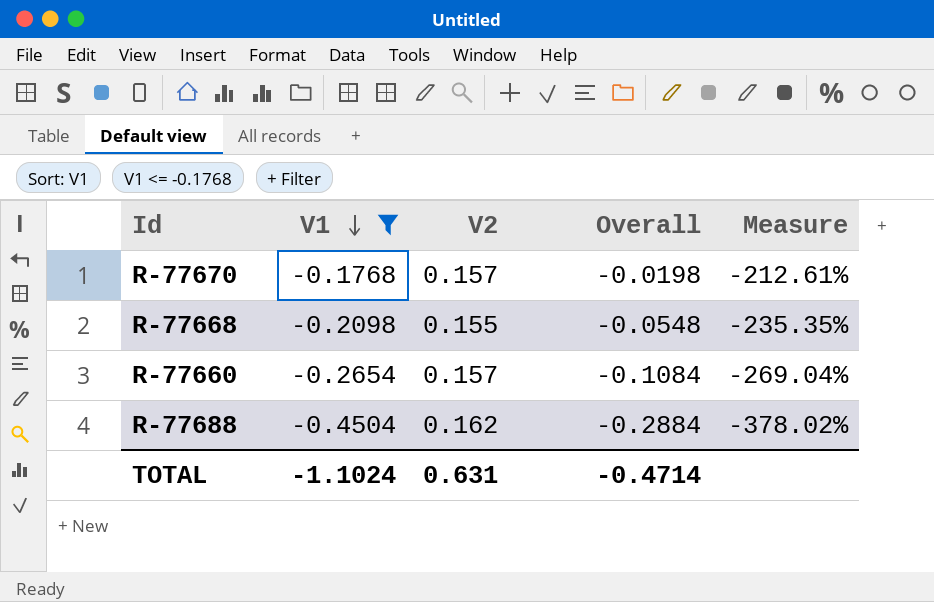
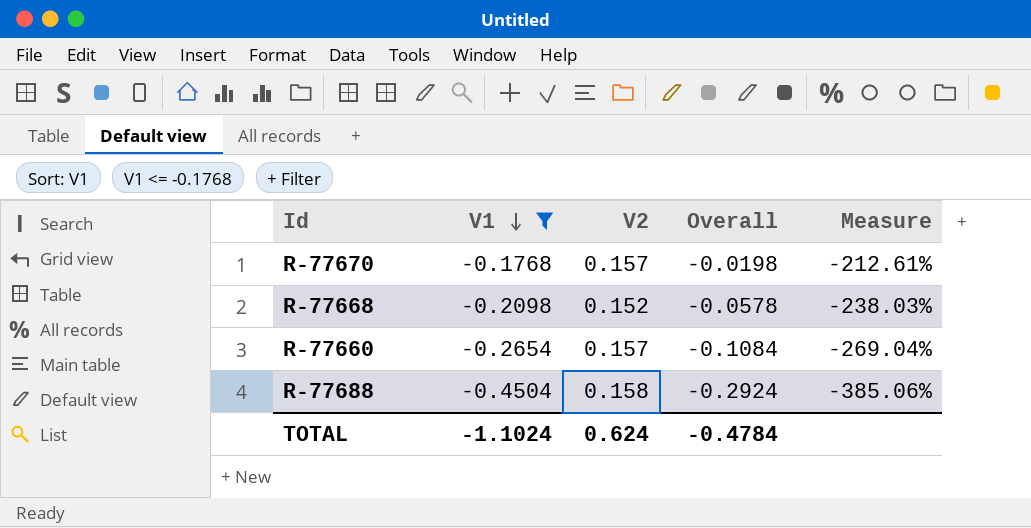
R-77668 | V2: 0.155 -> 0.152
R-77668 | Overall: -0.0548 -> -0.0578
R-77668 | Measure: -235.35% -> -238.03%
R-77688 | V2: 0.162 -> 0.158
R-77688 | Overall: -0.2884 -> -0.2924
R-77688 | Measure: -378.02% -> -385.06%
TOTAL | V2: 0.631 -> 0.624
TOTAL | Overall: -0.4714 -> -0.4784

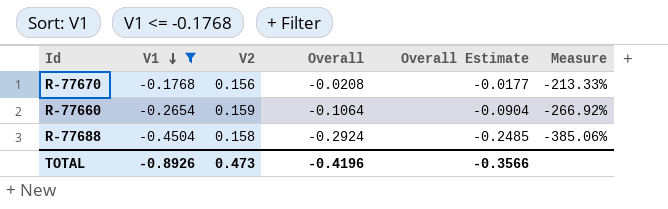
column Overall Estimate | formula: none -> [Overall] * 0.85
row R-77668: -0.2098 | 0.152 | -0.0578 | -238.03% -> none
R-77670 | V2: 0.157 -> 0.156
R-77670 | Overall: -0.0198 -> -0.0208
R-77670 | Measure: -212.61% -> -213.33%
R-77660 | V2: 0.157 -> 0.159
R-77660 | Overall: -0.1084 -> -0.1064
R-77660 | Measure: -269.04% -> -266.92%
TOTAL | V1: -1.1024 -> -0.8926
TOTAL | V2: 0.624 -> 0.473
TOTAL | Overall: -0.4784 -> -0.4196

